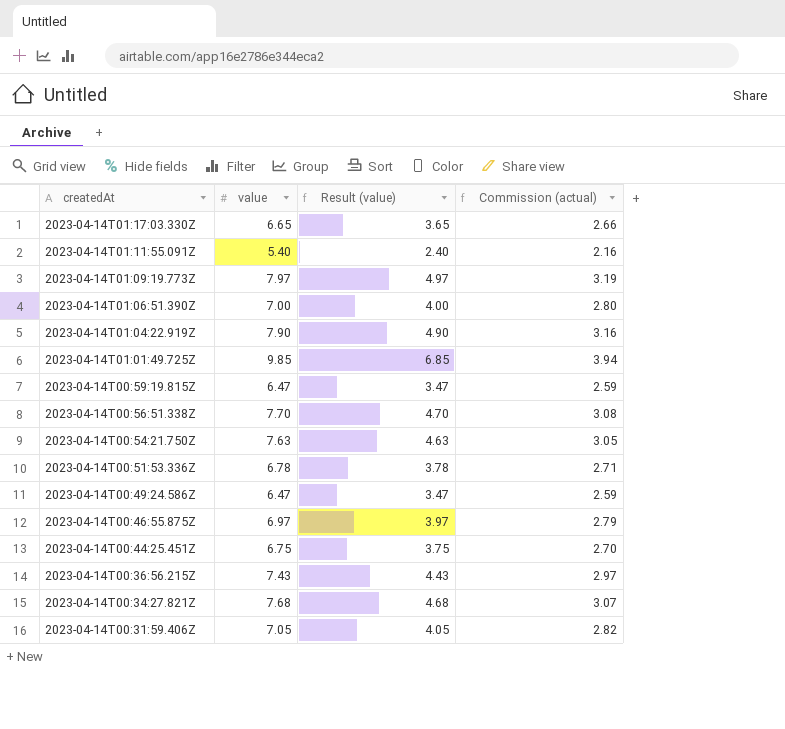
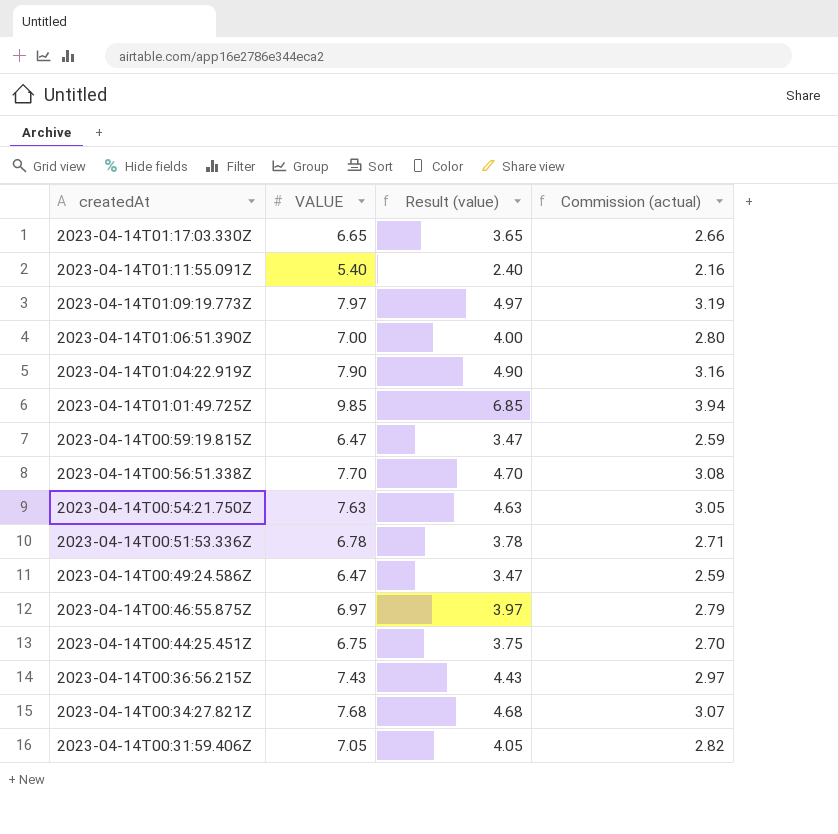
column name: value -> VALUE

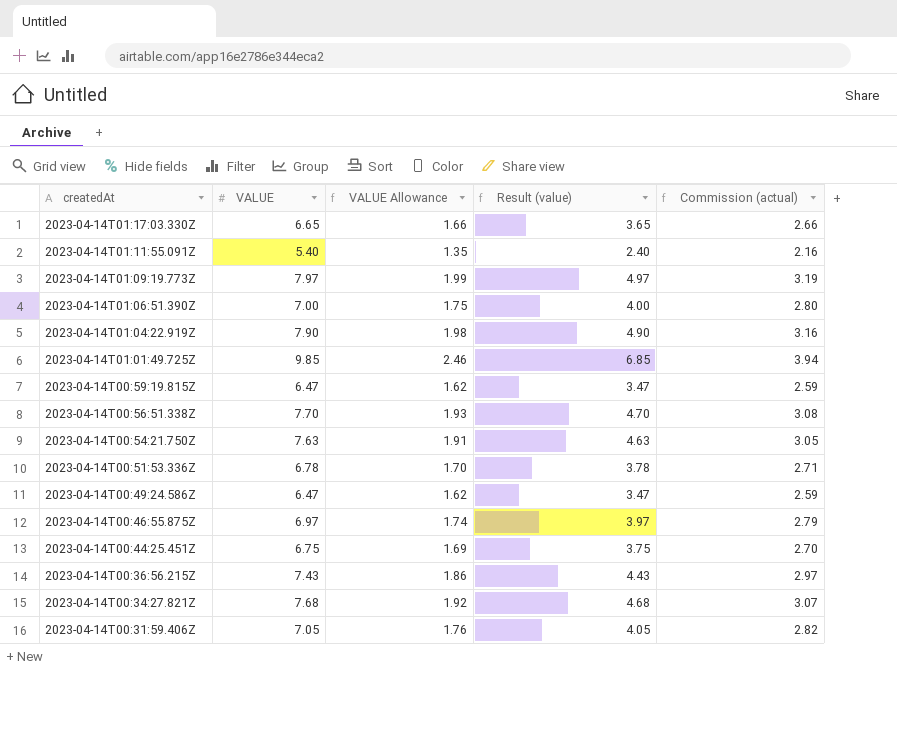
column VALUE Allowance | formula: none -> [VALUE] * 0.25

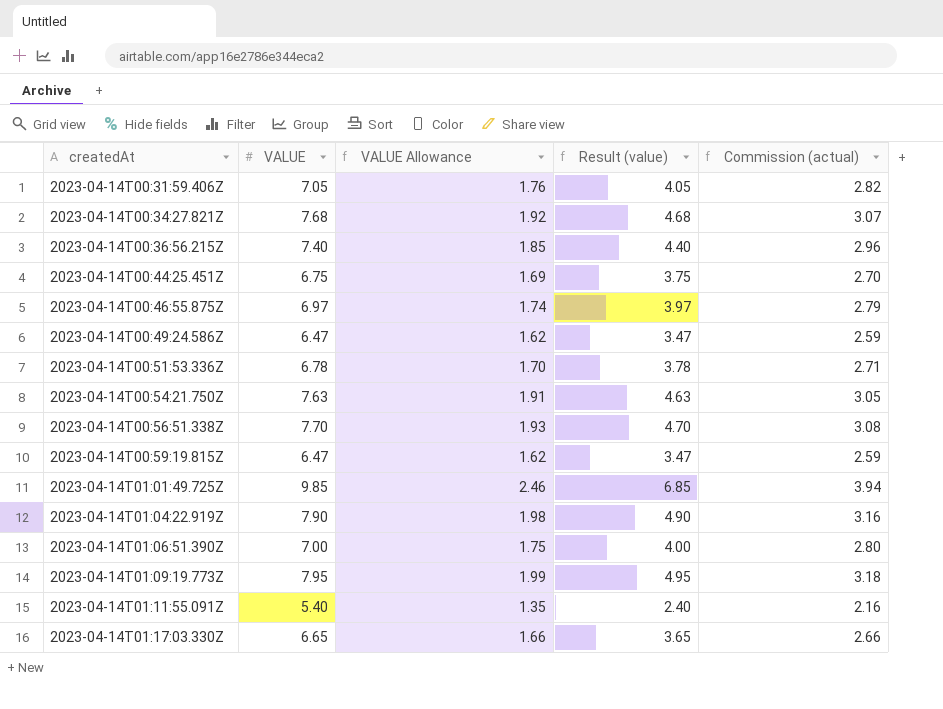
row order: createdAt descending -> createdAt ascending
2023-04-14T00:36:56.215Z | VALUE: 7.43 -> 7.40
2023-04-14T00:36:56.215Z | VALUE Allowance: 1.86 -> 1.85
2023-04-14T00:36:56.215Z | Result (value): 4.43 -> 4.40
2023-04-14T00:36:56.215Z | Commission (actual): 2.97 -> 2.96
2023-04-14T01:09:19.773Z | VALUE: 7.97 -> 7.95
2023-04-14T01:09:19.773Z | Result (value): 4.97 -> 4.95
2023-04-14T01:09:19.773Z | Commission (actual): 3.19 -> 3.18

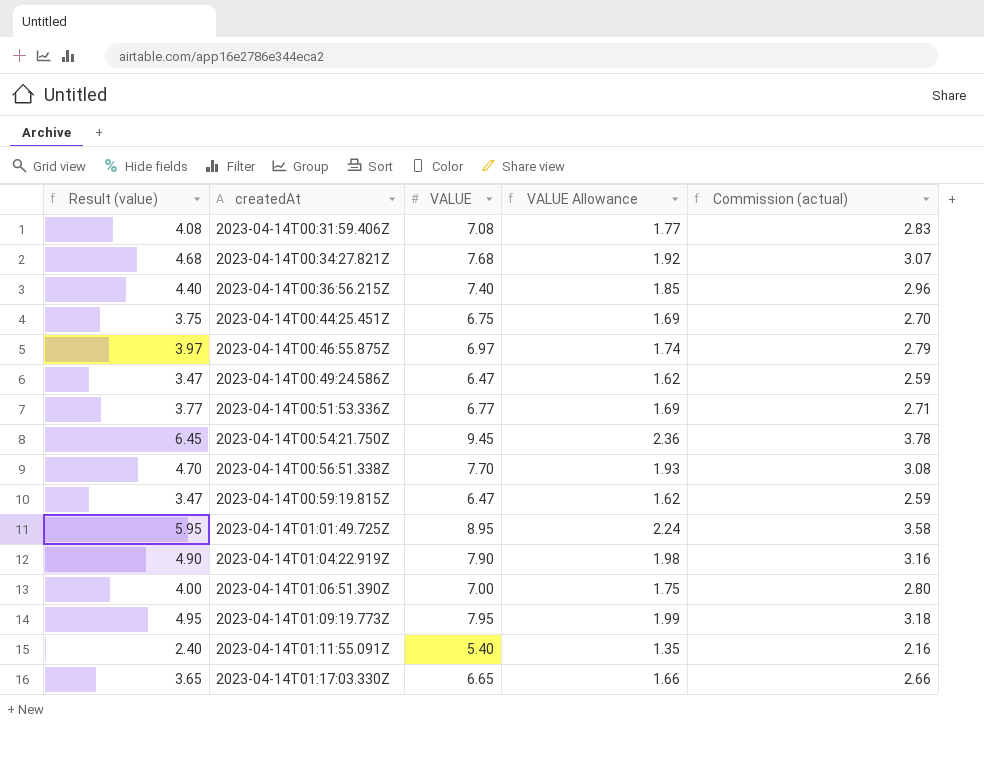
column Result (value) | position: 4 -> 1
2023-04-14T00:31:59.406Z | Result (value): 4.05 -> 4.08
2023-04-14T00:31:59.406Z | VALUE: 7.05 -> 7.08
2023-04-14T00:31:59.406Z | VALUE Allowance: 1.76 -> 1.77
2023-04-14T00:31:59.406Z | Commission (actual): 2.82 -> 2.83
2023-04-14T00:51:53.336Z | Result (value): 3.78 -> 3.77
2023-04-14T00:51:53.336Z | VALUE: 6.78 -> 6.77
2023-04-14T00:51:53.336Z | VALUE Allowance: 1.70 -> 1.69
2023-04-14T00:54:21.750Z | Result (value): 4.63 -> 6.45
2023-04-14T00:54:21.750Z | VALUE: 7.63 -> 9.45
2023-04-14T00:54:21.750Z | VALUE Allowance: 1.91 -> 2.36
2023-04-14T00:54:21.750Z | Commission (actual): 3.05 -> 3.78
2023-04-14T01:01:49.725Z | Result (value): 6.85 -> 5.95
2023-04-14T01:01:49.725Z | VALUE: 9.85 -> 8.95
2023-04-14T01:01:49.725Z | VALUE Allowance: 2.46 -> 2.24
2023-04-14T01:01:49.725Z | Commission (actual): 3.94 -> 3.58

